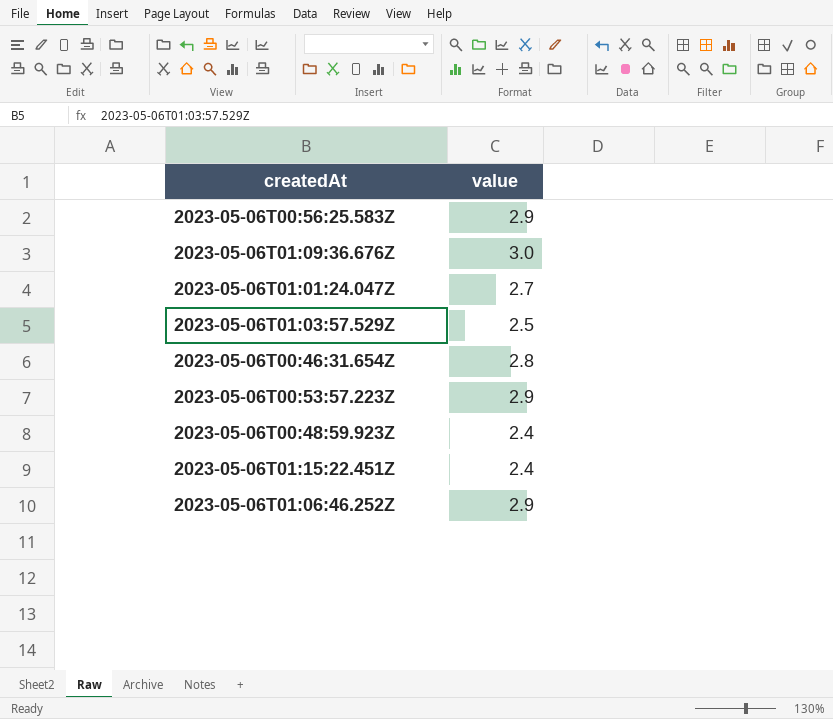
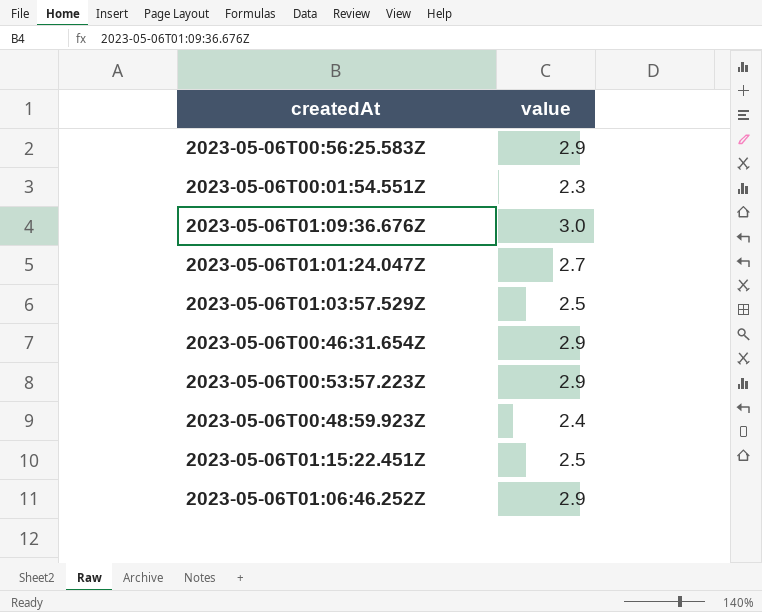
row 2023-05-06T00:01:54.551Z: none -> 2.3
2023-05-06T00:46:31.654Z | value: 2.8 -> 2.9
2023-05-06T01:15:22.451Z | value: 2.4 -> 2.5

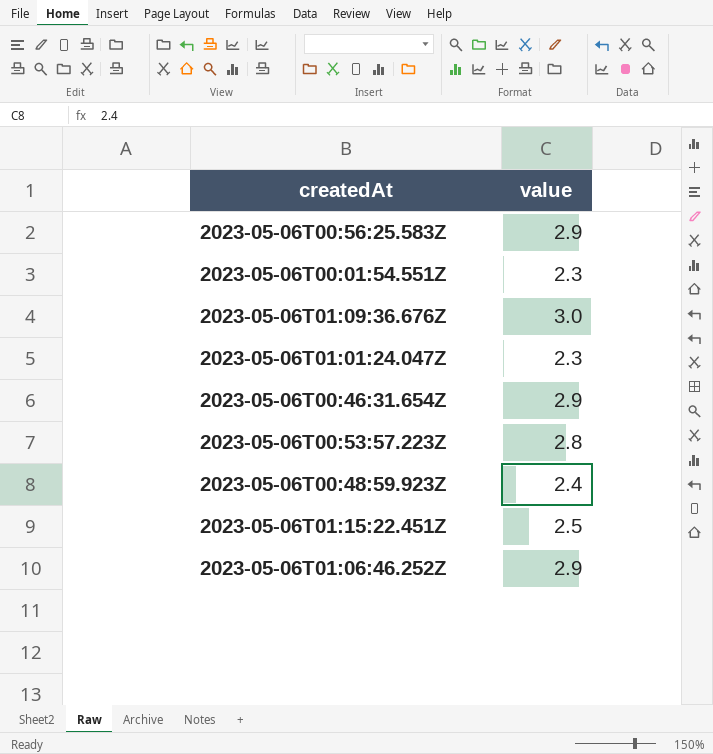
row 2023-05-06T01:03:57.529Z: 2.5 -> none
2023-05-06T01:01:24.047Z | value: 2.7 -> 2.3
2023-05-06T00:53:57.223Z | value: 2.9 -> 2.8

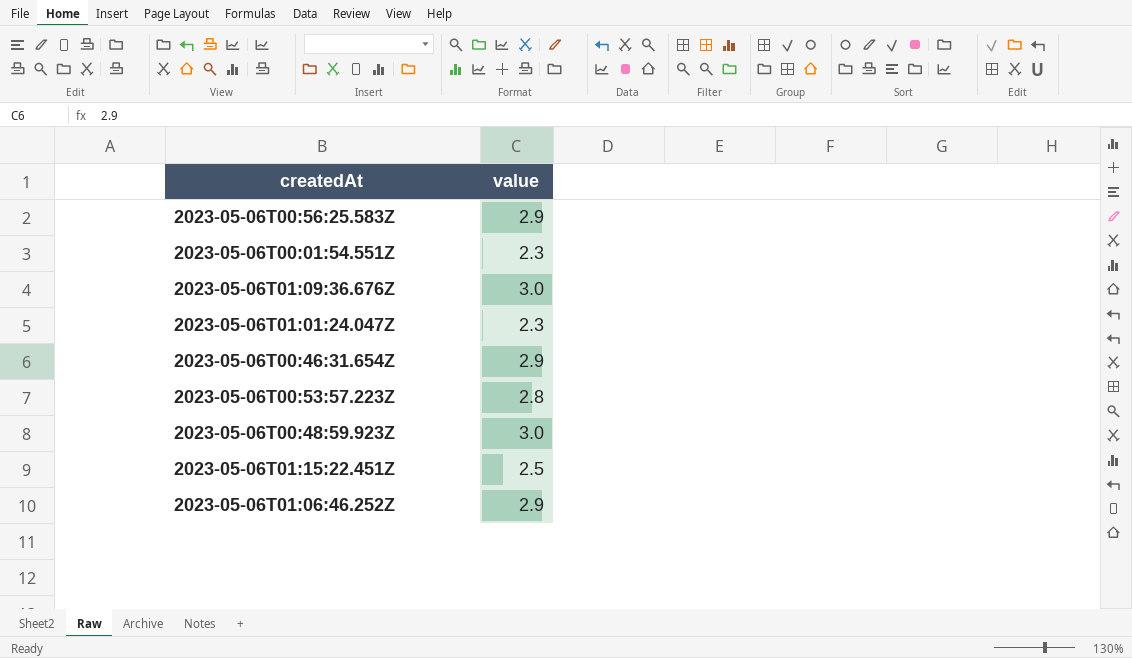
2023-05-06T00:48:59.923Z | value: 2.4 -> 3.0

